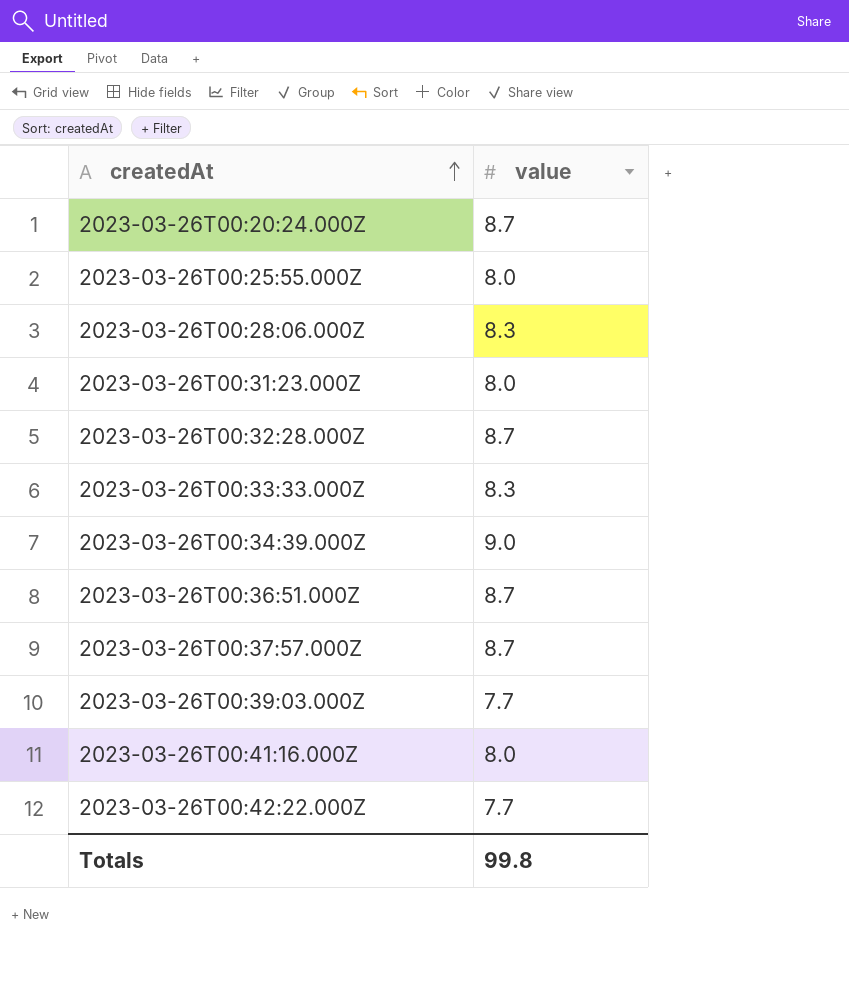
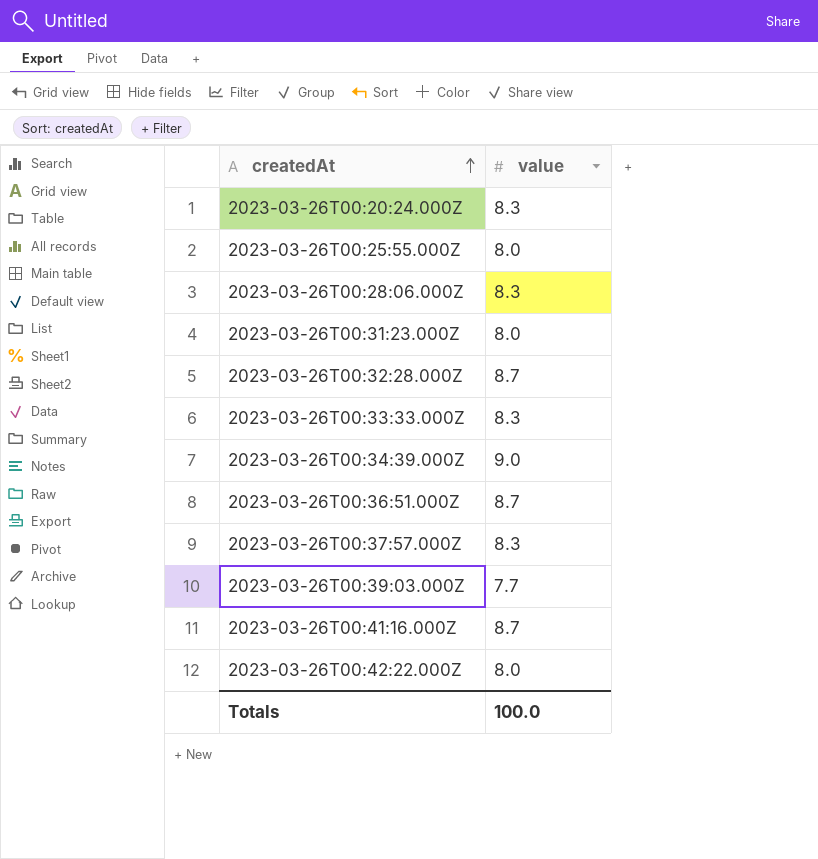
2023-03-26T00:20:24.000Z | value: 8.7 -> 8.3
2023-03-26T00:37:57.000Z | value: 8.7 -> 8.3
2023-03-26T00:41:16.000Z | value: 8.0 -> 8.7
2023-03-26T00:42:22.000Z | value: 7.7 -> 8.0
Totals | value: 99.8 -> 100.0

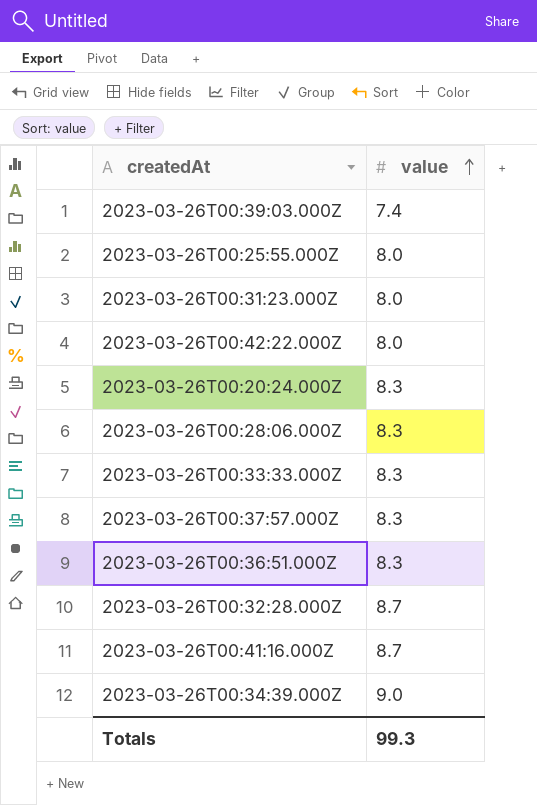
row order: createdAt ascending -> value ascending
2023-03-26T00:39:03.000Z | value: 7.7 -> 7.4
2023-03-26T00:36:51.000Z | value: 8.7 -> 8.3
Totals | value: 100.0 -> 99.3

